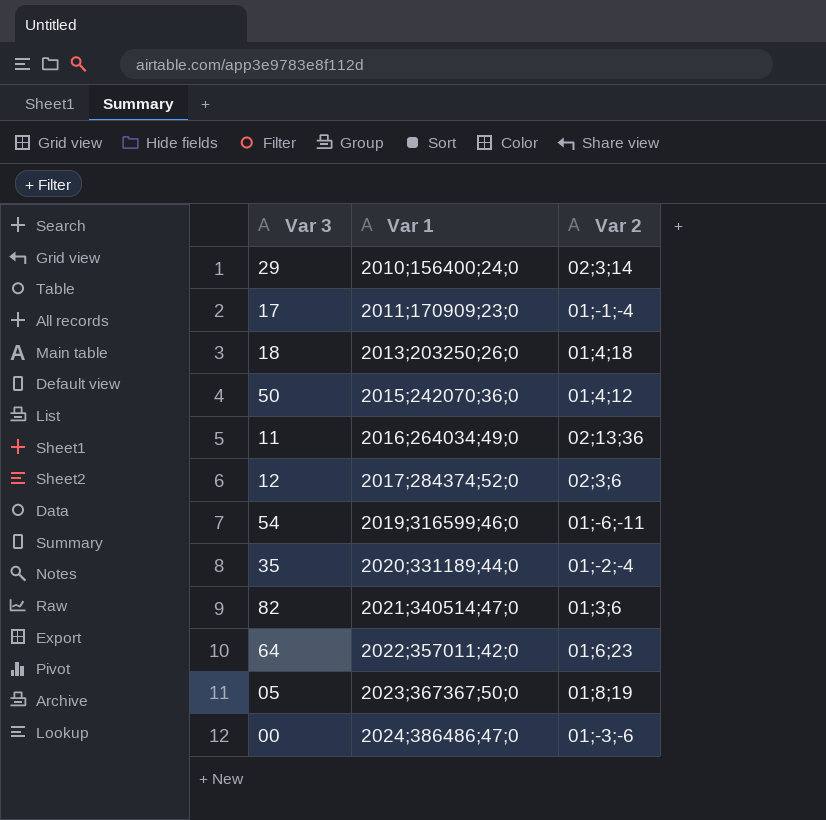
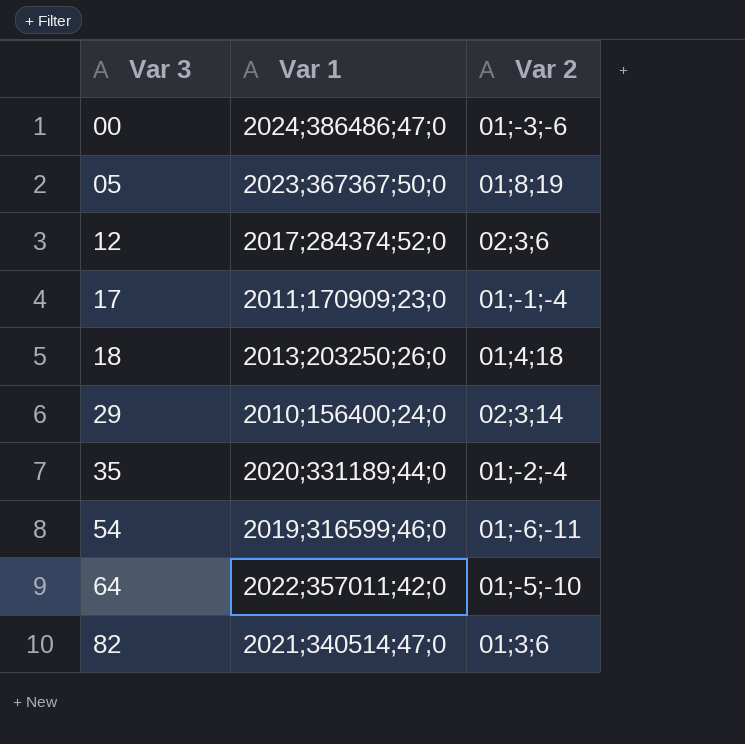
row order: Var 1 ascending -> Var 3 ascending
row 50: 2015;242070;36;0 | 01;4;12 -> none
row 11: 2016;264034;49;0 | 02;13;36 -> none
64 | Var 2: 01;6;23 -> 01;-5;-10

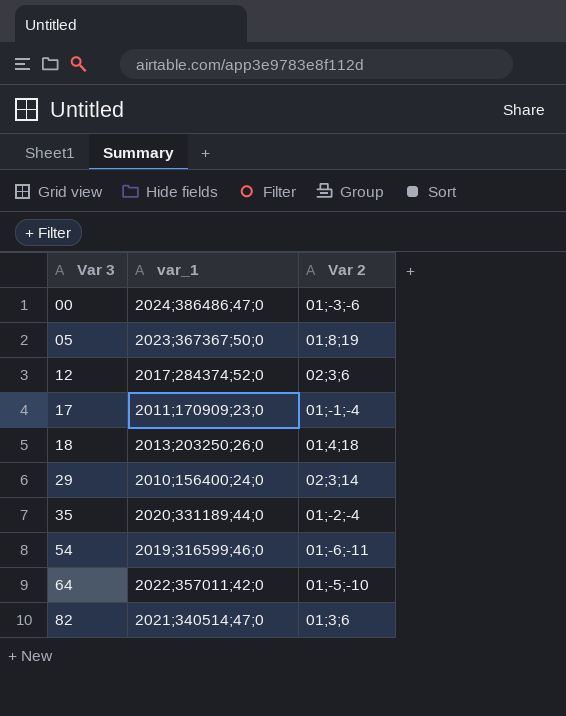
column name: Var 1 -> var_1

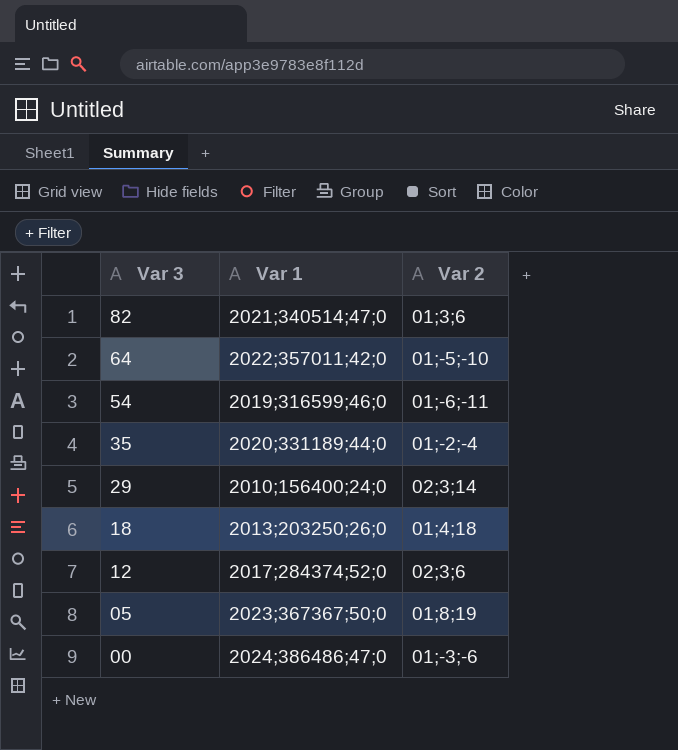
row order: Var 3 ascending -> Var 3 descending
column name: var_1 -> Var 1
row 17: 2011;170909;23;0 | 01;-1;-4 -> none

